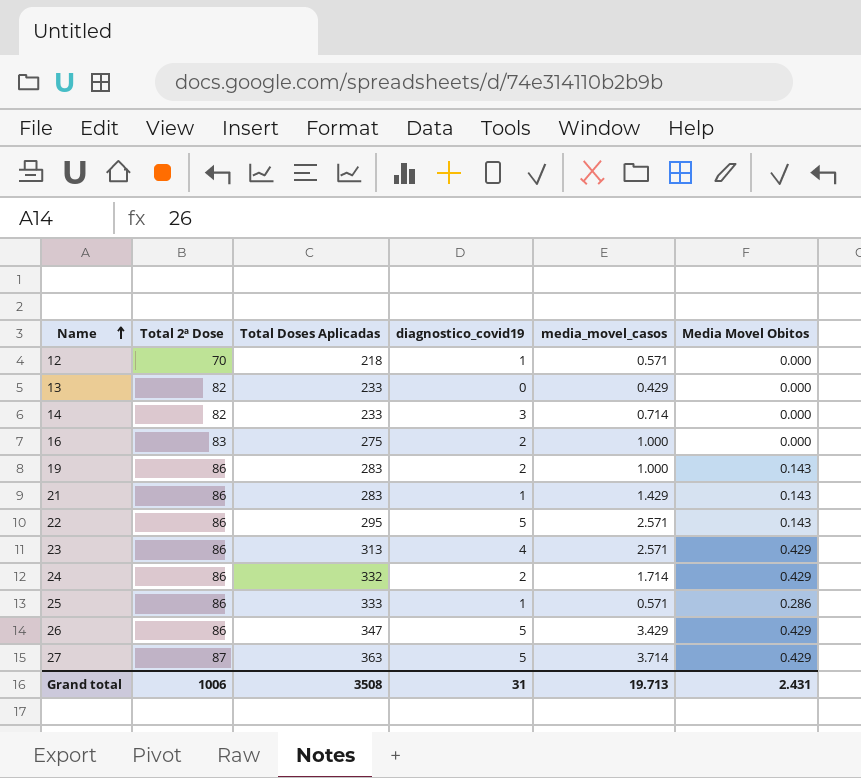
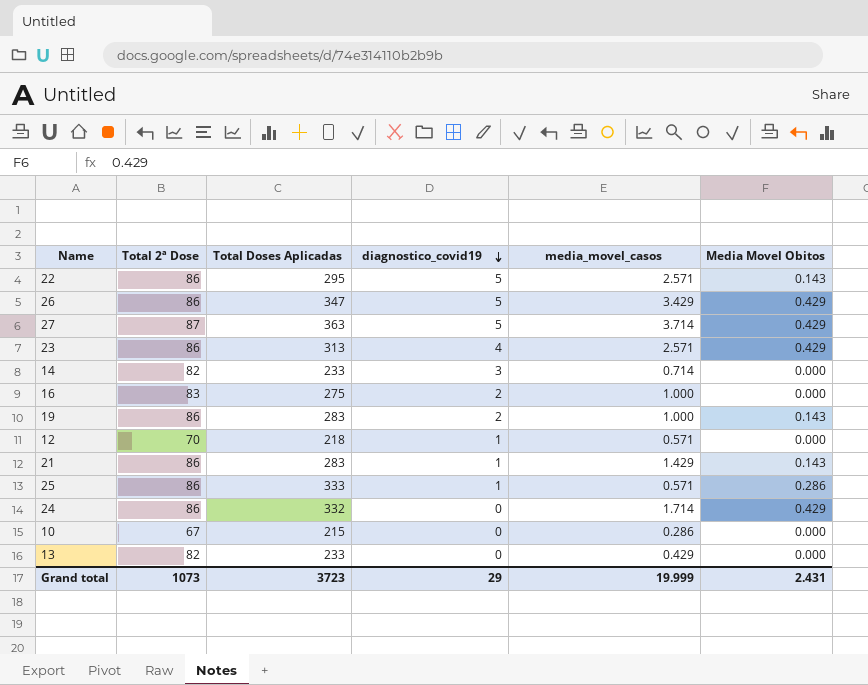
row order: Name ascending -> diagnostico_covid19 descending
24 | diagnostico_covid19: 2 -> 0
row 10: none -> 67 | 215 | 0 | 0.286 | 0.000
Grand total | Total 2ª Dose: 1006 -> 1073
Grand total | Total Doses Aplicadas: 3508 -> 3723
Grand total | diagnostico_covid19: 31 -> 29
Grand total | media_movel_casos: 19.713 -> 19.999

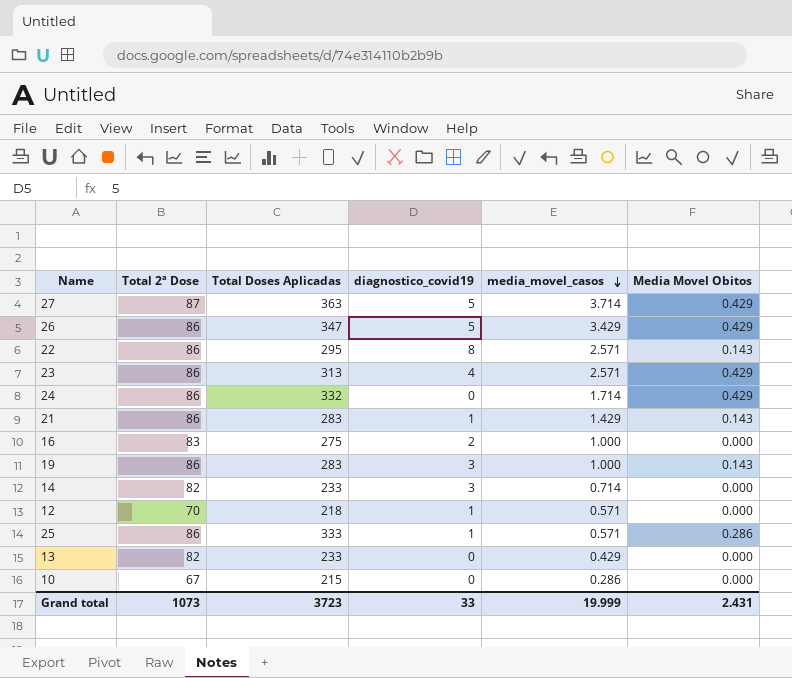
row order: diagnostico_covid19 descending -> media_movel_casos descending
22 | diagnostico_covid19: 5 -> 8
19 | diagnostico_covid19: 2 -> 3
Grand total | diagnostico_covid19: 29 -> 33

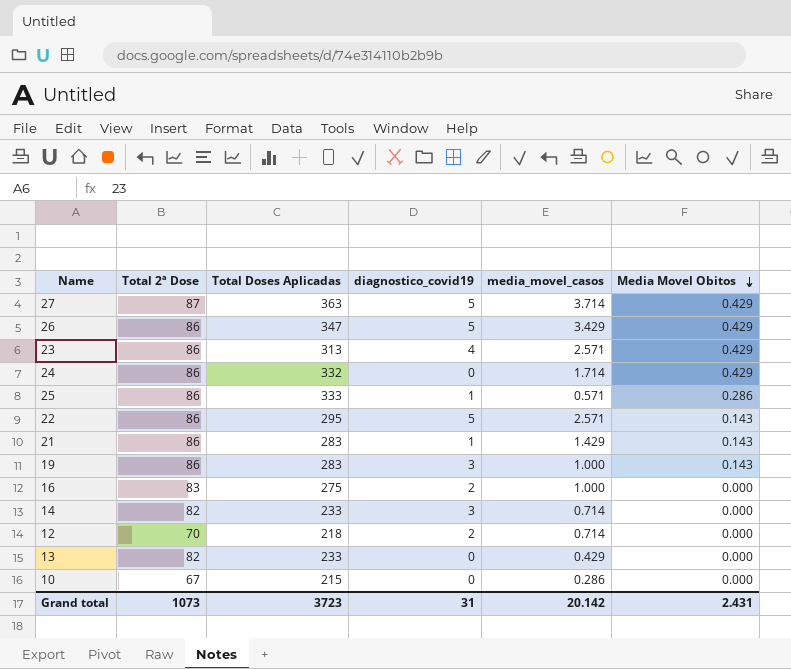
row order: media_movel_casos descending -> Media Movel Obitos descending
22 | diagnostico_covid19: 8 -> 5
12 | diagnostico_covid19: 1 -> 2
12 | media_movel_casos: 0.571 -> 0.714
Grand total | diagnostico_covid19: 33 -> 31
Grand total | media_movel_casos: 19.999 -> 20.142

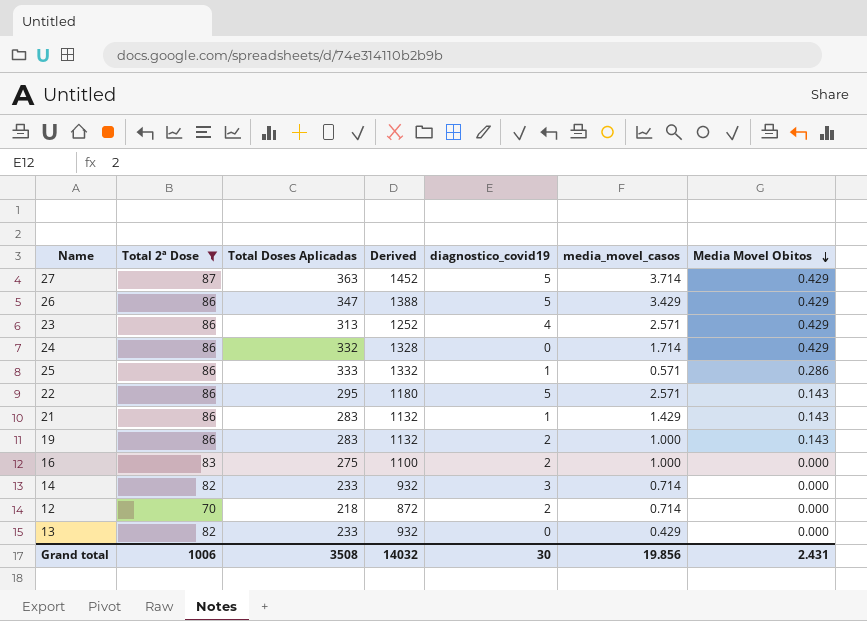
filter: none -> Total 2ª Dose != 67
column Derived | formula: none -> [Total Doses Aplicadas] * 4
19 | diagnostico_covid19: 3 -> 2
Grand total | Total 2ª Dose: 1073 -> 1006
Grand total | Total Doses Aplicadas: 3723 -> 3508
Grand total | diagnostico_covid19: 31 -> 30
Grand total | media_movel_casos: 20.142 -> 19.856

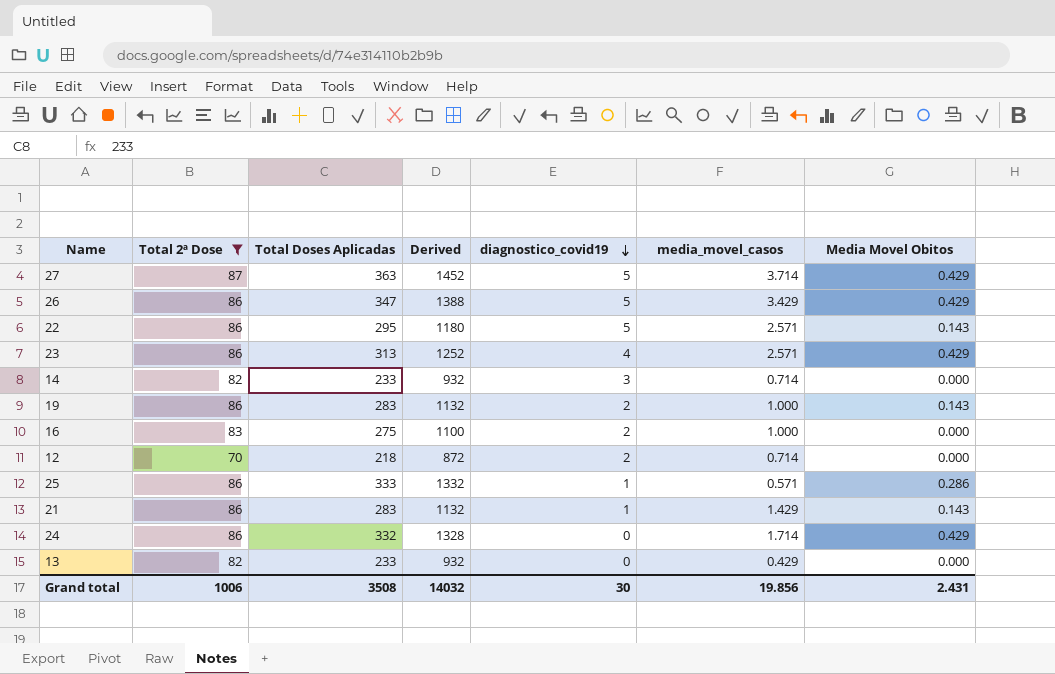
row order: Media Movel Obitos descending -> diagnostico_covid19 descending

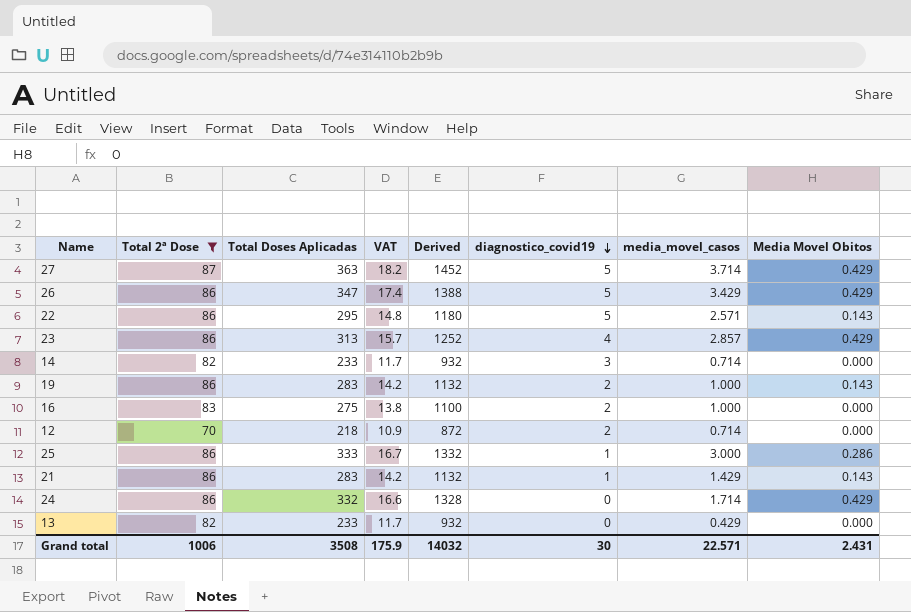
column VAT | formula: none -> [Total Doses Aplicadas] * 0.05
23 | media_movel_casos: 2.571 -> 2.857
25 | media_movel_casos: 0.571 -> 3.000
Grand total | media_movel_casos: 19.856 -> 22.571

